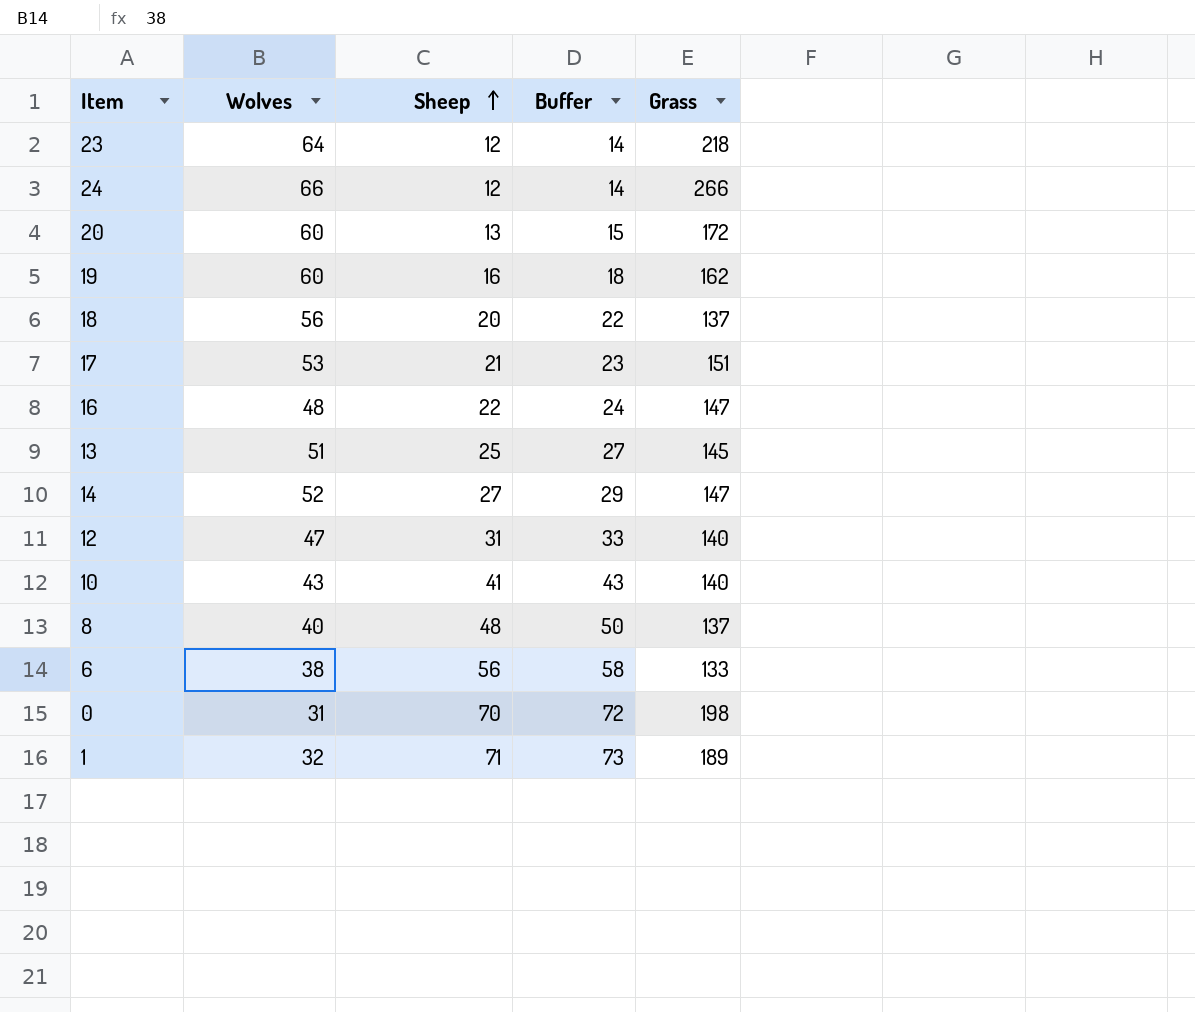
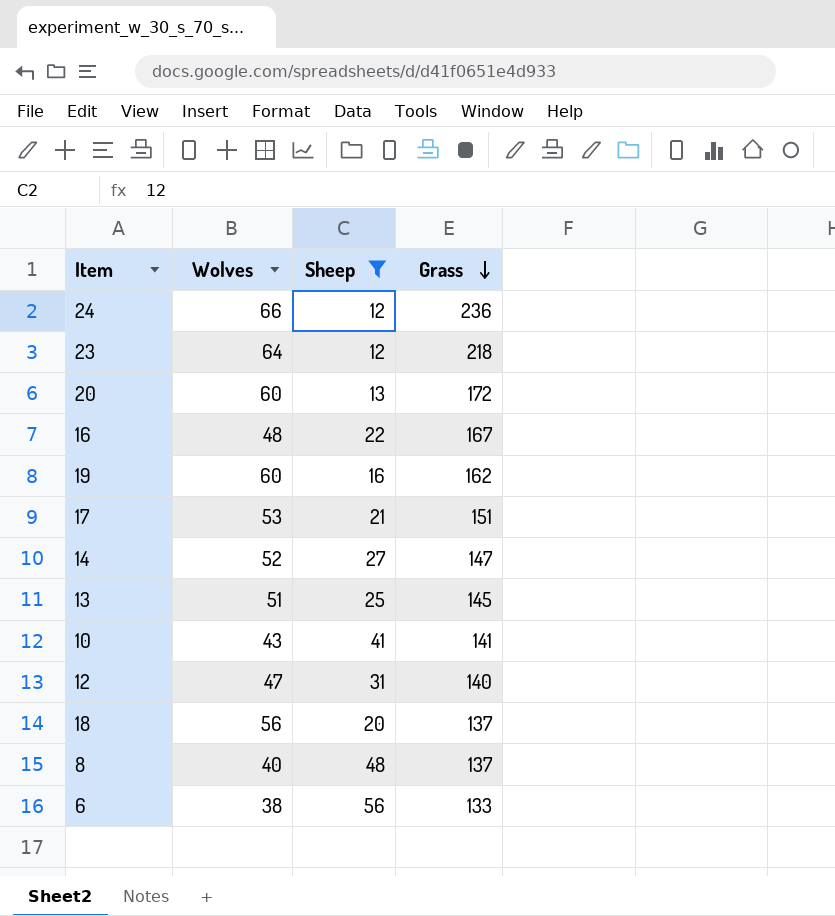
filter: none -> Sheep <= 56
row order: Sheep ascending -> Grass descending
column Buffer | formula: [Sheep] + 2 -> none
24 | Grass: 266 -> 236
16 | Grass: 147 -> 167
10 | Grass: 140 -> 141

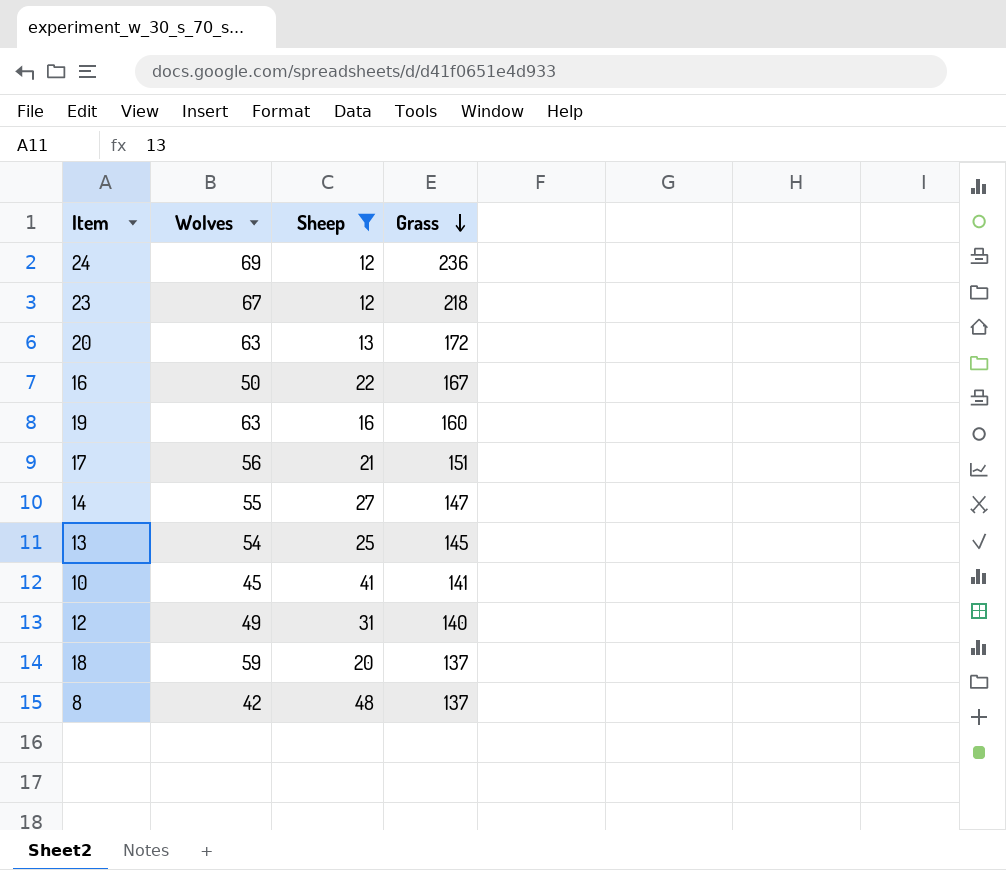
row 6: 38 | 56 | 133 -> none
24 | Wolves: 66 -> 69
23 | Wolves: 64 -> 67
20 | Wolves: 60 -> 63
16 | Wolves: 48 -> 50
19 | Wolves: 60 -> 63
19 | Grass: 162 -> 160
17 | Wolves: 53 -> 56
14 | Wolves: 52 -> 55
13 | Wolves: 51 -> 54
10 | Wolves: 43 -> 45
12 | Wolves: 47 -> 49
18 | Wolves: 56 -> 59
8 | Wolves: 40 -> 42

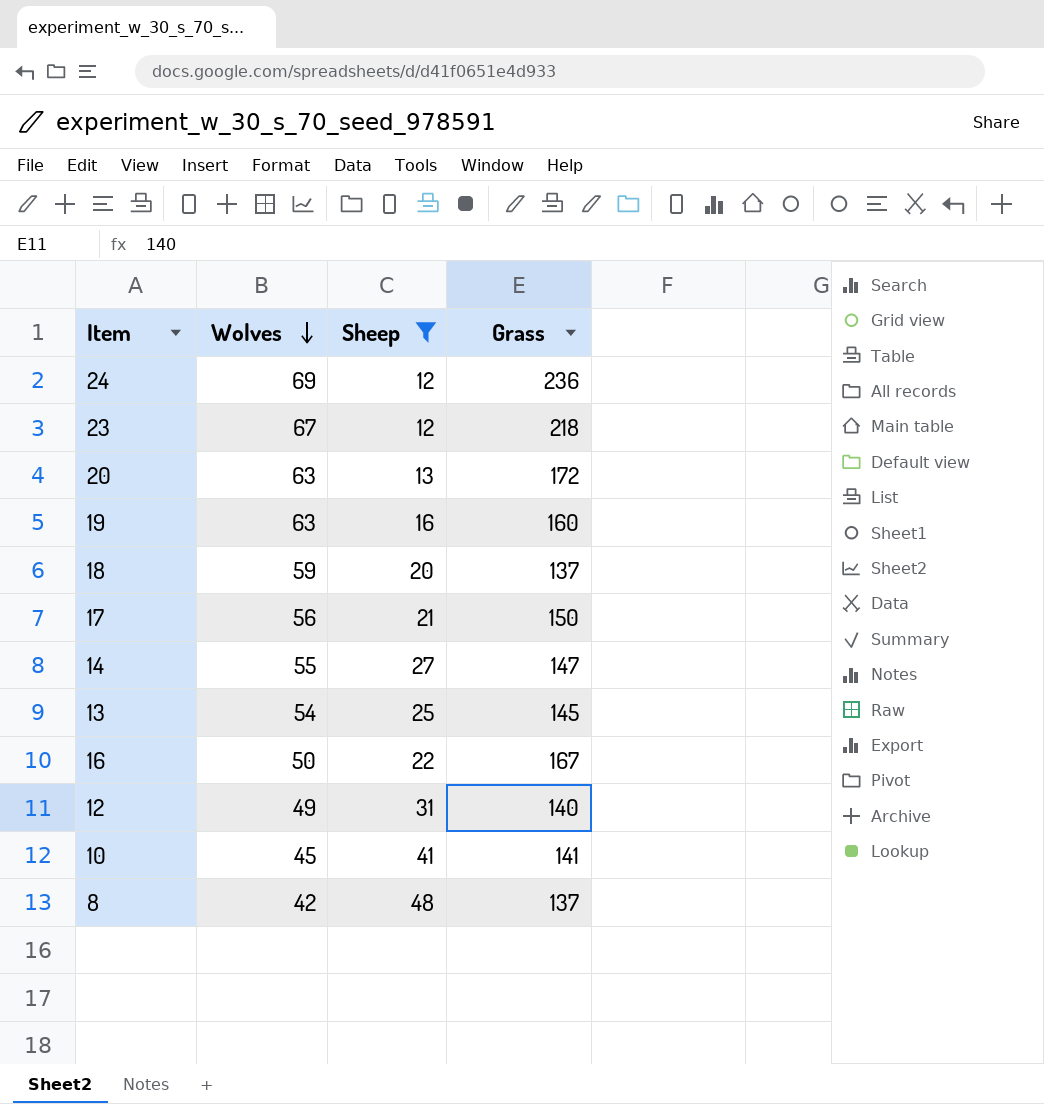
row order: Grass descending -> Wolves descending
17 | Grass: 151 -> 150

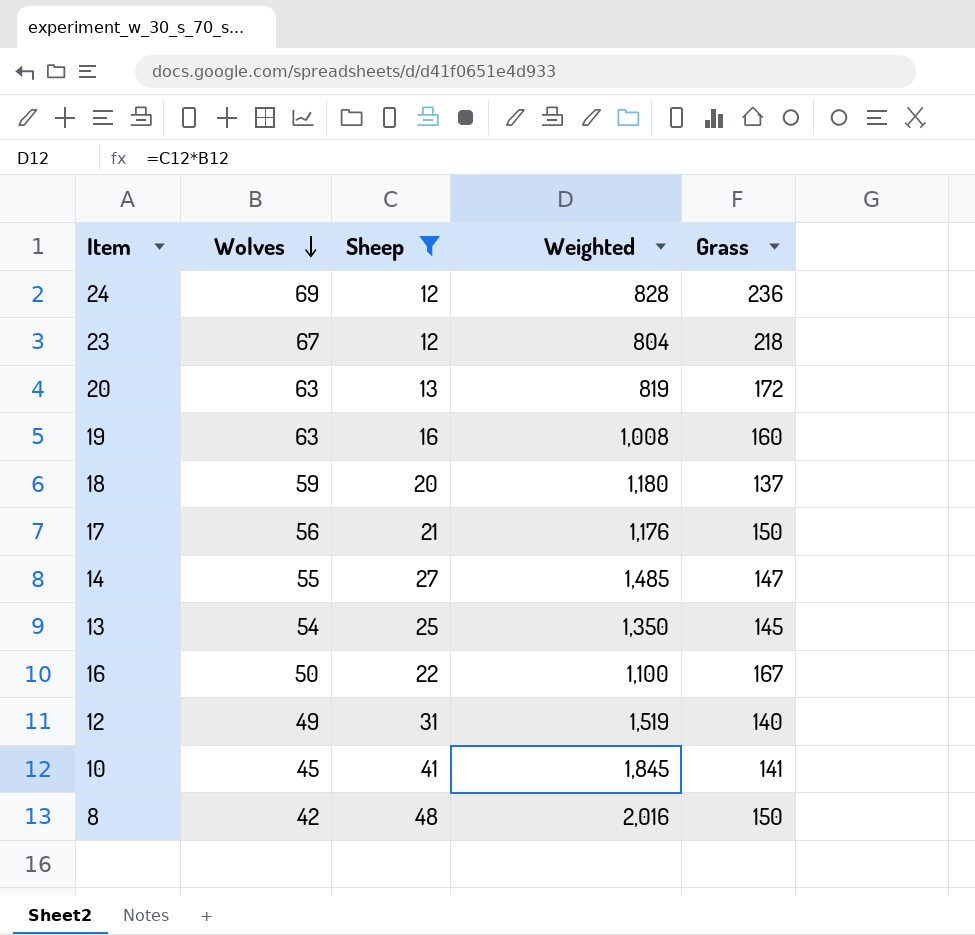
column Weighted | formula: none -> [Wolves] * [Sheep]
8 | Grass: 137 -> 150

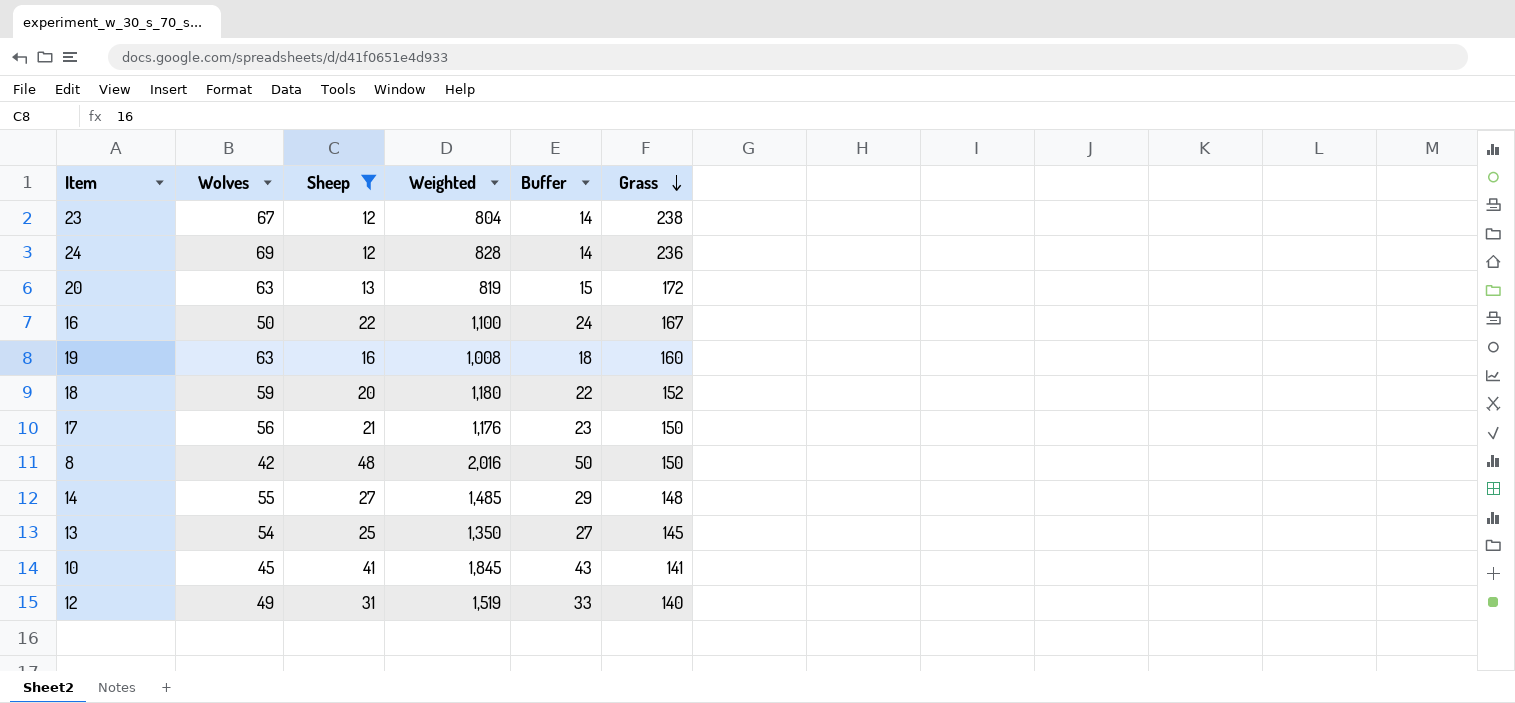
row order: Wolves descending -> Grass descending
column Buffer | formula: none -> [Sheep] + 2
23 | Grass: 218 -> 238
18 | Grass: 137 -> 152
14 | Grass: 147 -> 148

